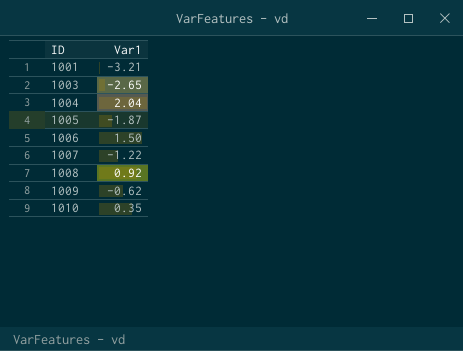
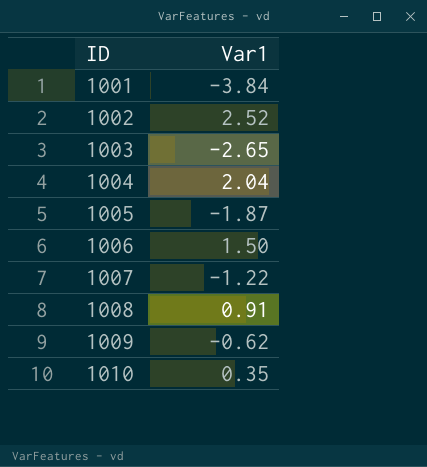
1001 | Var1: -3.21 -> -3.84
row 1002: none -> 2.52
1008 | Var1: 0.92 -> 0.91

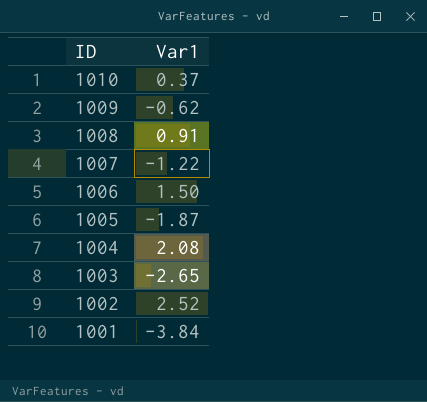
row order: ID ascending -> ID descending
1010 | Var1: 0.35 -> 0.37
1004 | Var1: 2.04 -> 2.08

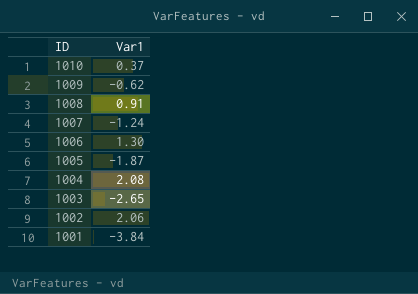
1007 | Var1: -1.22 -> -1.24
1006 | Var1: 1.50 -> 1.30
1002 | Var1: 2.52 -> 2.06

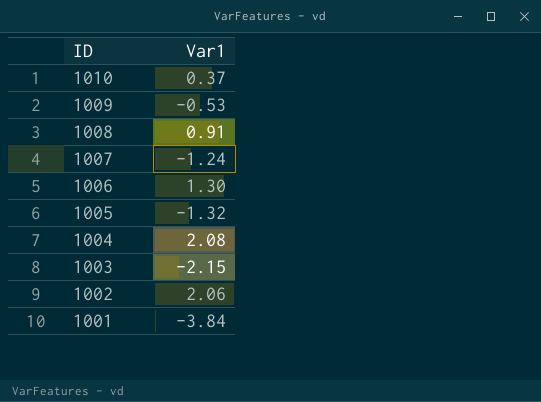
1009 | Var1: -0.62 -> -0.53
1005 | Var1: -1.87 -> -1.32
1003 | Var1: -2.65 -> -2.15

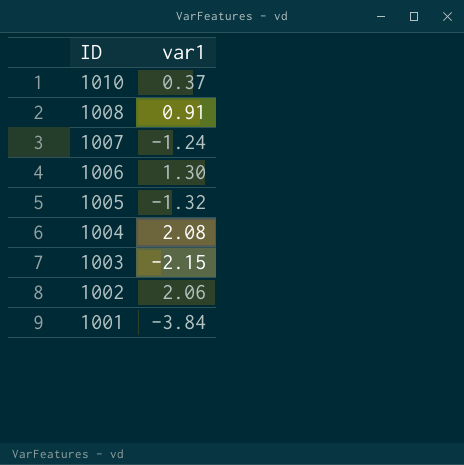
column name: Var1 -> var1
row 1009: -0.53 -> none

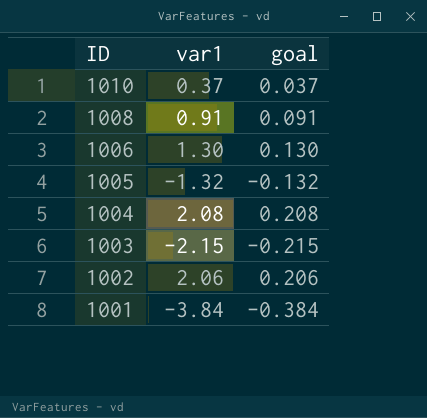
column goal | formula: none -> [var1] * 0.1
row 1007: -1.24 -> none

